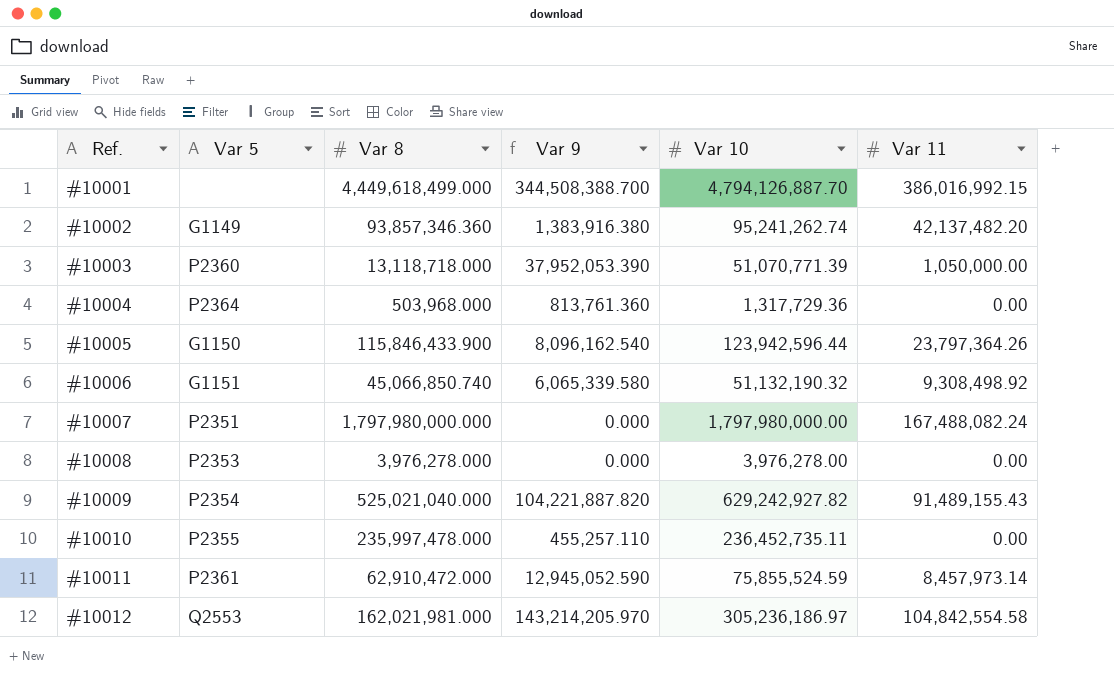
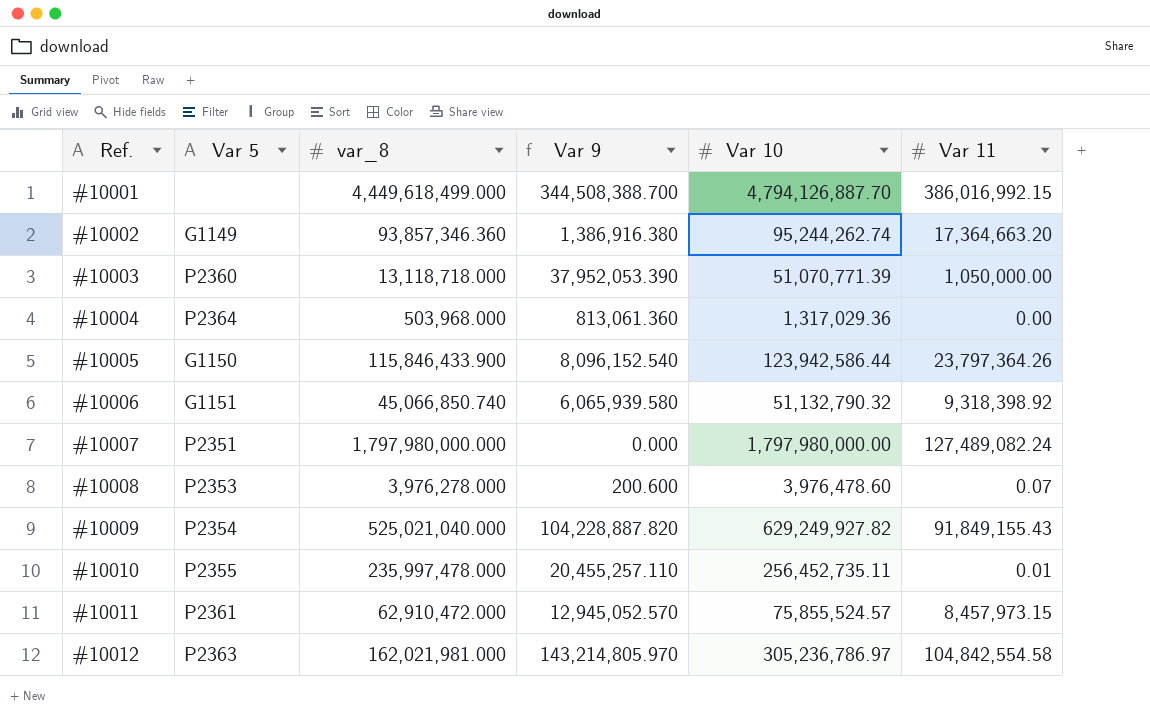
column name: Var 8 -> var_8
#10002 | Var 9: 1,383,916.380 -> 1,386,916.380
#10002 | Var 10: 95,241,262.74 -> 95,244,262.74
#10002 | Var 11: 42,137,482.20 -> 17,364,663.20
#10004 | Var 9: 813,761.360 -> 813,061.360
#10004 | Var 10: 1,317,729.36 -> 1,317,029.36
#10005 | Var 9: 8,096,162.540 -> 8,096,152.540
#10005 | Var 10: 123,942,596.44 -> 123,942,586.44
#10006 | Var 9: 6,065,339.580 -> 6,065,939.580
#10006 | Var 10: 51,132,190.32 -> 51,132,790.32
#10006 | Var 11: 9,308,498.92 -> 9,318,398.92
#10007 | Var 11: 167,488,082.24 -> 127,489,082.24
#10008 | Var 9: 0.000 -> 200.600
#10008 | Var 10: 3,976,278.00 -> 3,976,478.60
#10008 | Var 11: 0.00 -> 0.07
#10009 | Var 9: 104,221,887.820 -> 104,228,887.820
#10009 | Var 10: 629,242,927.82 -> 629,249,927.82
#10009 | Var 11: 91,489,155.43 -> 91,849,155.43
#10010 | Var 9: 455,257.110 -> 20,455,257.110
#10010 | Var 10: 236,452,735.11 -> 256,452,735.11
#10010 | Var 11: 0.00 -> 0.01
#10011 | Var 9: 12,945,052.590 -> 12,945,052.570
#10011 | Var 10: 75,855,524.59 -> 75,855,524.57
#10011 | Var 11: 8,457,973.14 -> 8,457,973.15
#10012 | Var 5: Q2553 -> P2363
#10012 | Var 9: 143,214,205.970 -> 143,214,805.970
#10012 | Var 10: 305,236,186.97 -> 305,236,786.97

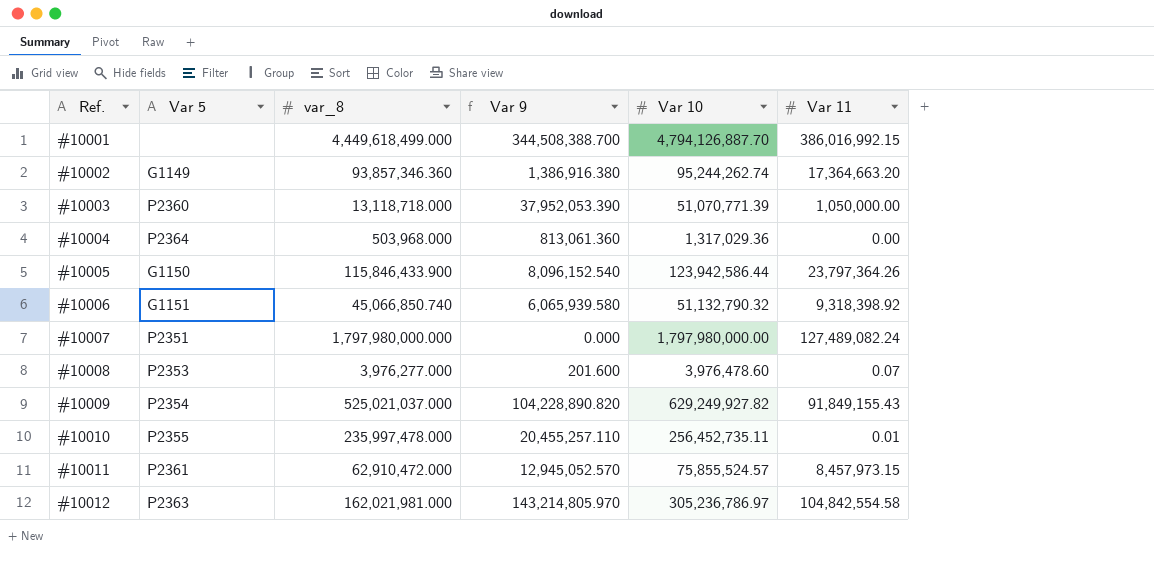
#10008 | var_8: 3,976,278.000 -> 3,976,277.000
#10008 | Var 9: 200.600 -> 201.600
#10009 | var_8: 525,021,040.000 -> 525,021,037.000
#10009 | Var 9: 104,228,887.820 -> 104,228,890.820

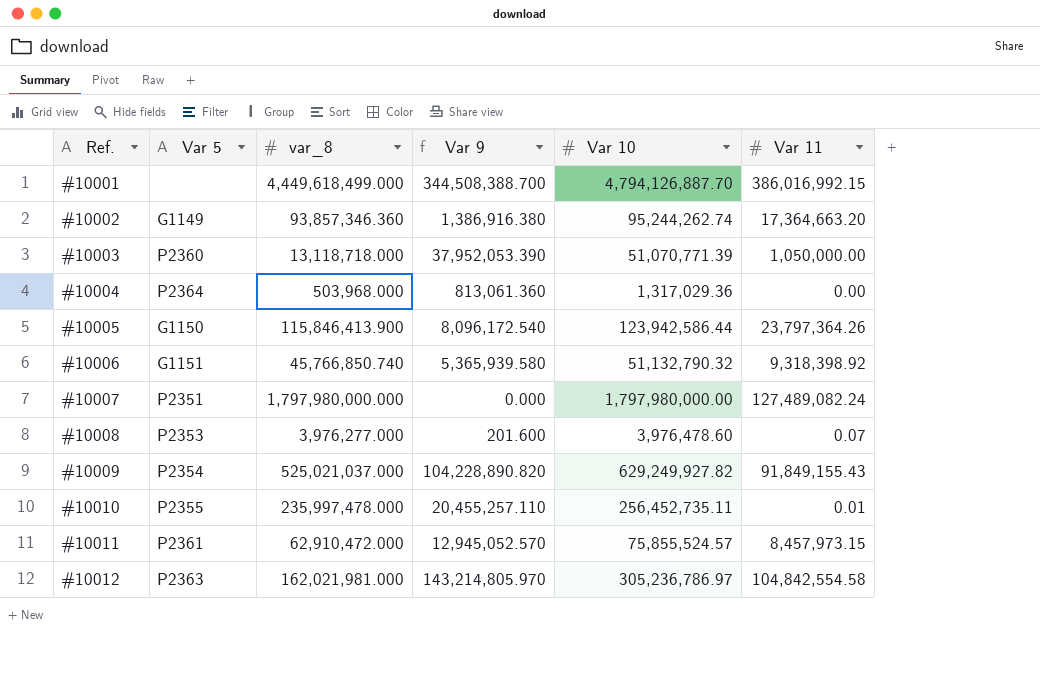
#10005 | var_8: 115,846,433.900 -> 115,846,413.900
#10005 | Var 9: 8,096,152.540 -> 8,096,172.540
#10006 | var_8: 45,066,850.740 -> 45,766,850.740
#10006 | Var 9: 6,065,939.580 -> 5,365,939.580

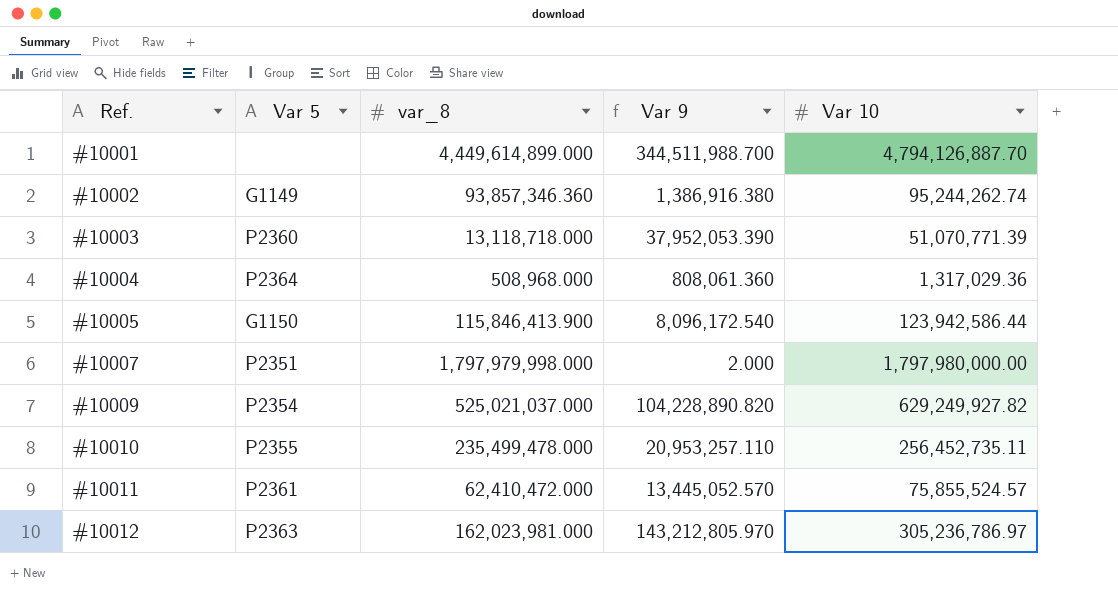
column Var 11 | position: 6 -> none
row #10006: G1151 | 45,766,850.740 | 5,365,939.580 | 51,132,790.32 | 9,318,398.92 -> none
row #10008: P2353 | 3,976,277.000 | 201.600 | 3,976,478.60 | 0.07 -> none
#10001 | var_8: 4,449,618,499.000 -> 4,449,614,899.000
#10001 | Var 9: 344,508,388.700 -> 344,511,988.700
#10004 | var_8: 503,968.000 -> 508,968.000
#10004 | Var 9: 813,061.360 -> 808,061.360
#10007 | var_8: 1,797,980,000.000 -> 1,797,979,998.000
#10007 | Var 9: 0.000 -> 2.000
#10010 | var_8: 235,997,478.000 -> 235,499,478.000
#10010 | Var 9: 20,455,257.110 -> 20,953,257.110
#10011 | var_8: 62,910,472.000 -> 62,410,472.000
#10011 | Var 9: 12,945,052.570 -> 13,445,052.570
#10012 | var_8: 162,021,981.000 -> 162,023,981.000
#10012 | Var 9: 143,214,805.970 -> 143,212,805.970

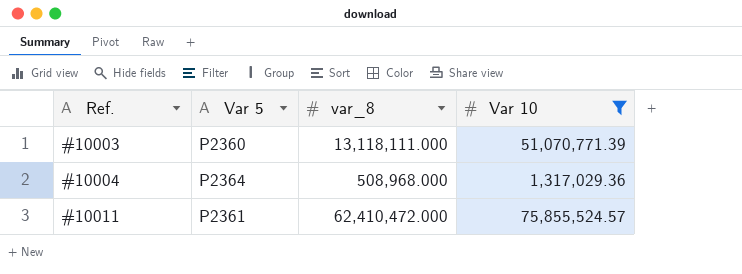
filter: none -> Var 10 <= 75,855,524.57
column Var 9 | formula: [Var 10] - [var_8] -> none
#10003 | var_8: 13,118,718.000 -> 13,118,111.000

